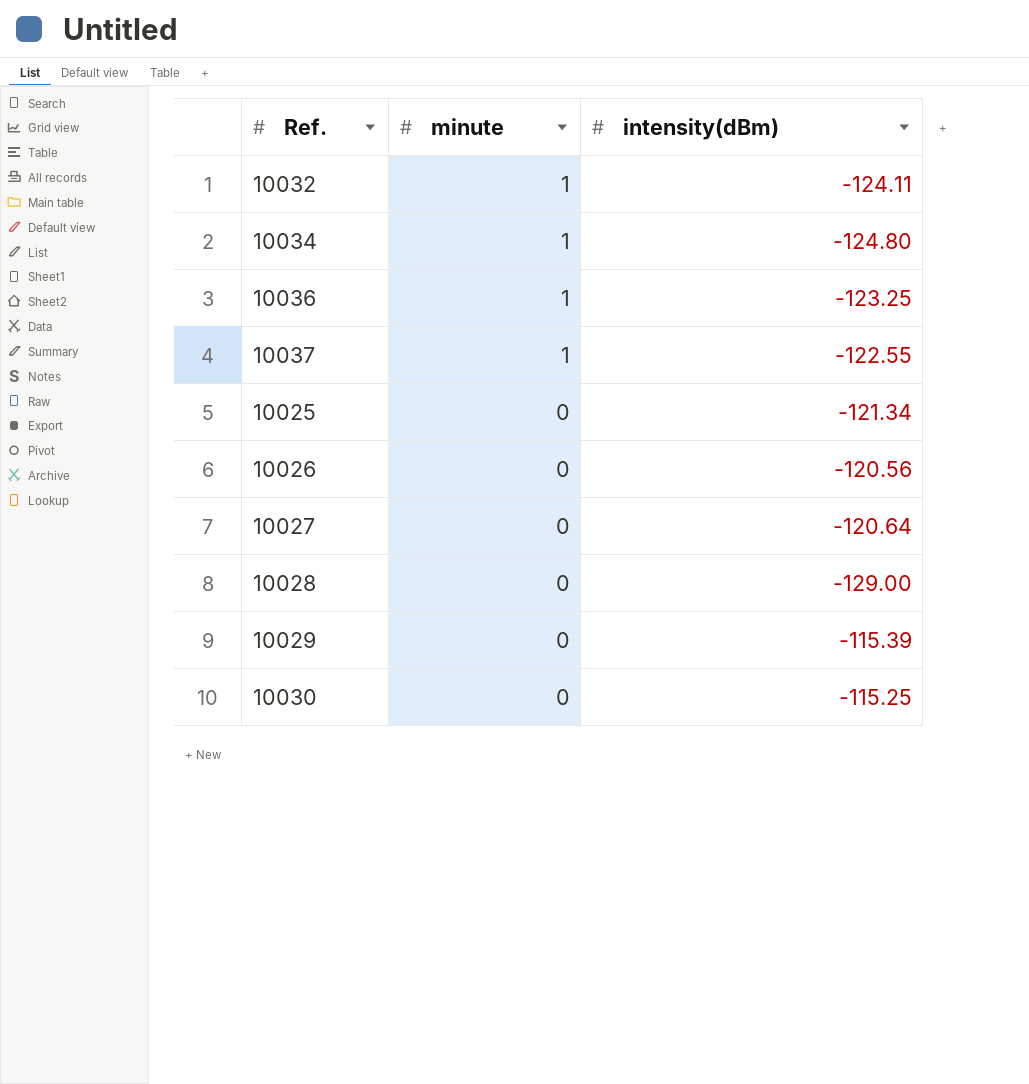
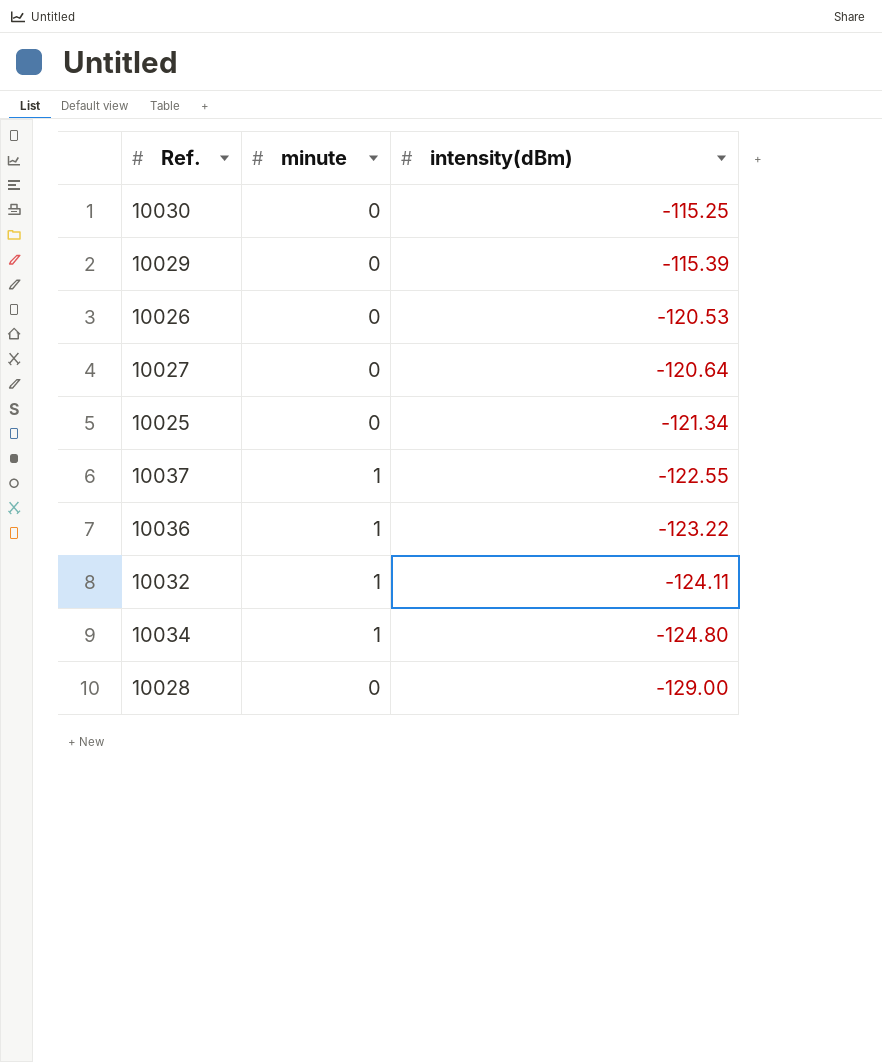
row order: minute descending -> intensity(dBm) descending
10026 | intensity(dBm): -120.56 -> -120.53
10036 | intensity(dBm): -123.25 -> -123.22

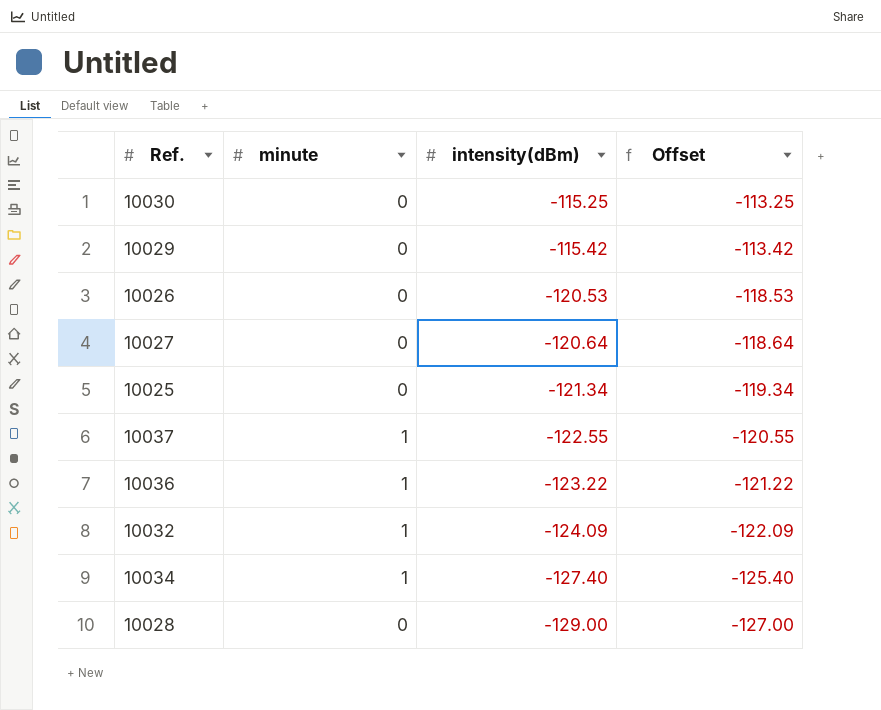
column Offset | formula: none -> [intensity(dBm)] + 2
10029 | intensity(dBm): -115.39 -> -115.42
10032 | intensity(dBm): -124.11 -> -124.09
10034 | intensity(dBm): -124.80 -> -127.40

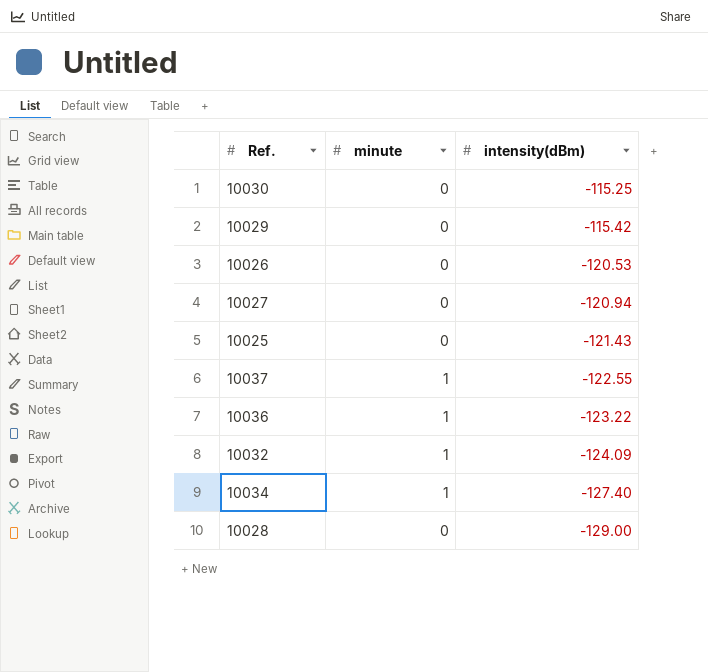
column Offset | formula: [intensity(dBm)] + 2 -> none
10027 | intensity(dBm): -120.64 -> -120.94
10025 | intensity(dBm): -121.34 -> -121.43

